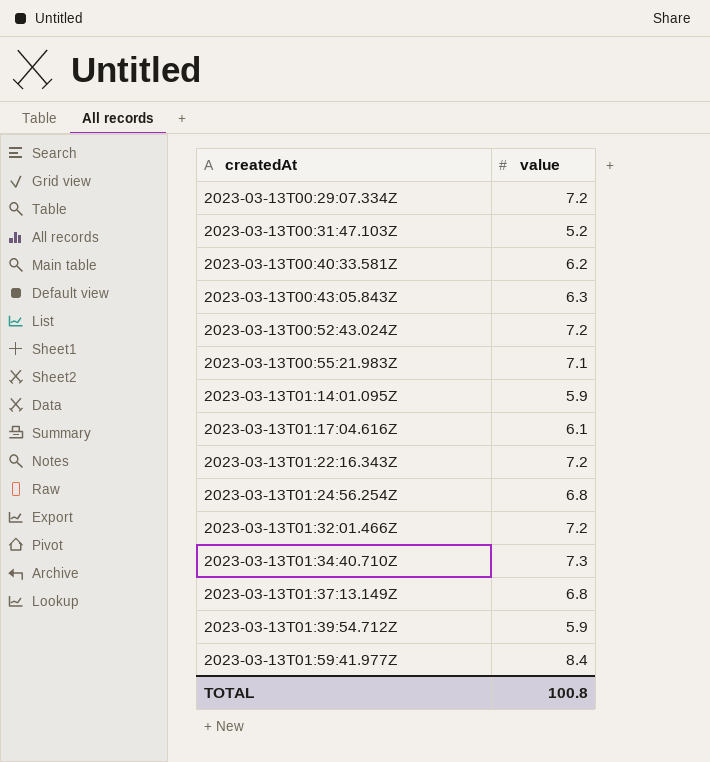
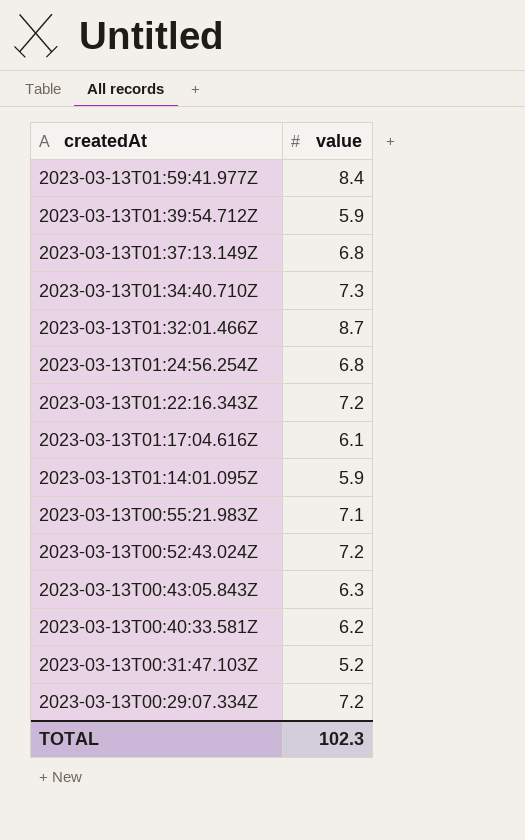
row order: createdAt ascending -> createdAt descending
2023-03-13T01:32:01.466Z | value: 7.2 -> 8.7
TOTAL | value: 100.8 -> 102.3

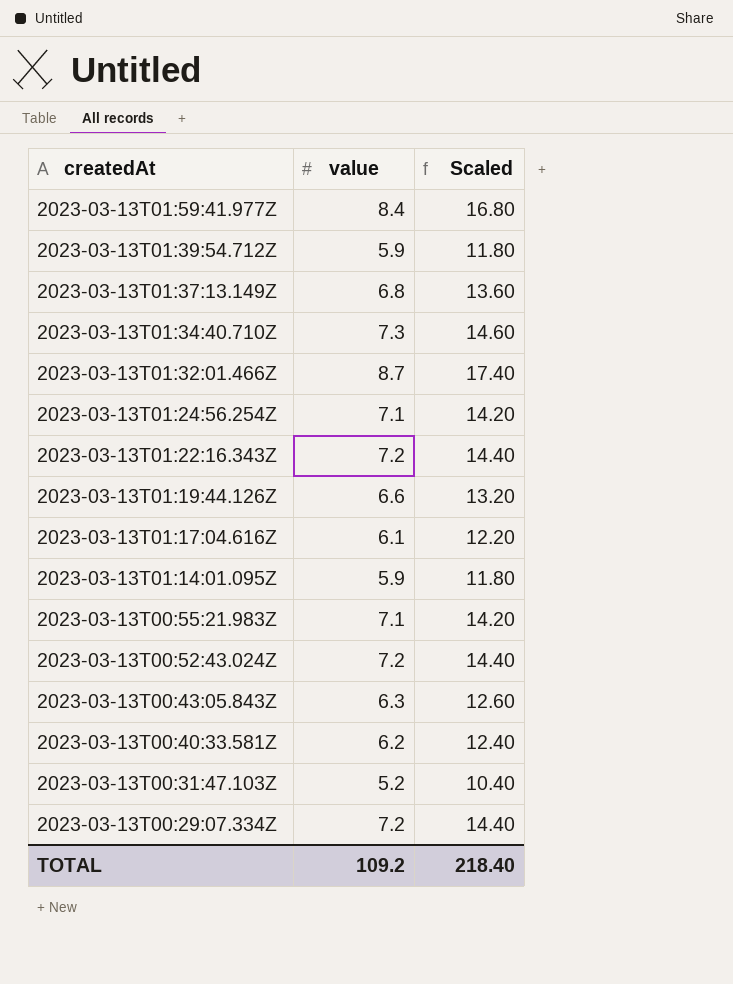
column Scaled | formula: none -> [value] * 2
2023-03-13T01:24:56.254Z | value: 6.8 -> 7.1
row 2023-03-13T01:19:44.126Z: none -> 6.6 | 13.20
TOTAL | value: 102.3 -> 109.2

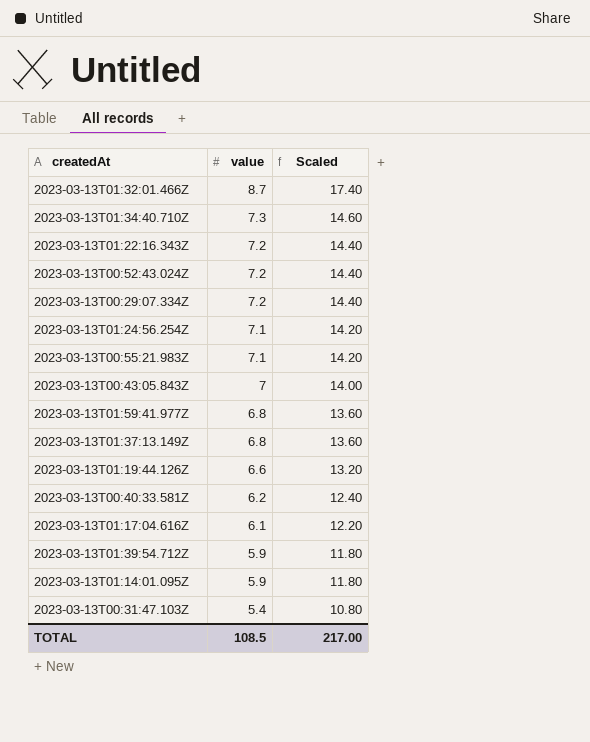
row order: createdAt descending -> value descending
2023-03-13T00:43:05.843Z | value: 6.3 -> 7
2023-03-13T00:43:05.843Z | Scaled: 12.60 -> 14.00
2023-03-13T01:59:41.977Z | value: 8.4 -> 6.8
2023-03-13T01:59:41.977Z | Scaled: 16.80 -> 13.60
2023-03-13T00:31:47.103Z | value: 5.2 -> 5.4
2023-03-13T00:31:47.103Z | Scaled: 10.40 -> 10.80
TOTAL | value: 109.2 -> 108.5
TOTAL | Scaled: 218.40 -> 217.00

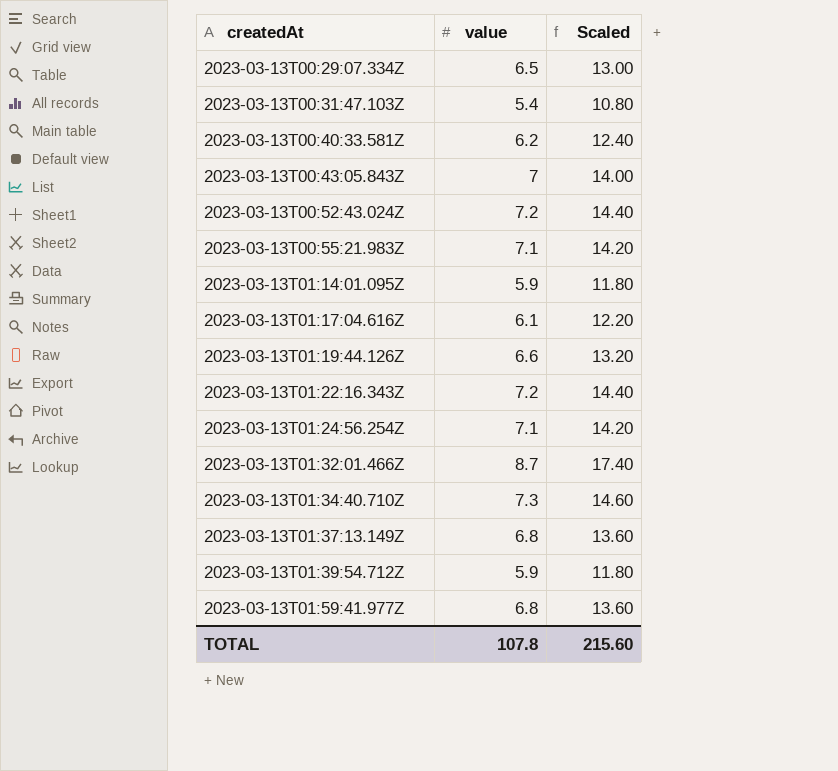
row order: value descending -> createdAt ascending
2023-03-13T00:29:07.334Z | value: 7.2 -> 6.5
2023-03-13T00:29:07.334Z | Scaled: 14.40 -> 13.00
TOTAL | value: 108.5 -> 107.8
TOTAL | Scaled: 217.00 -> 215.60

